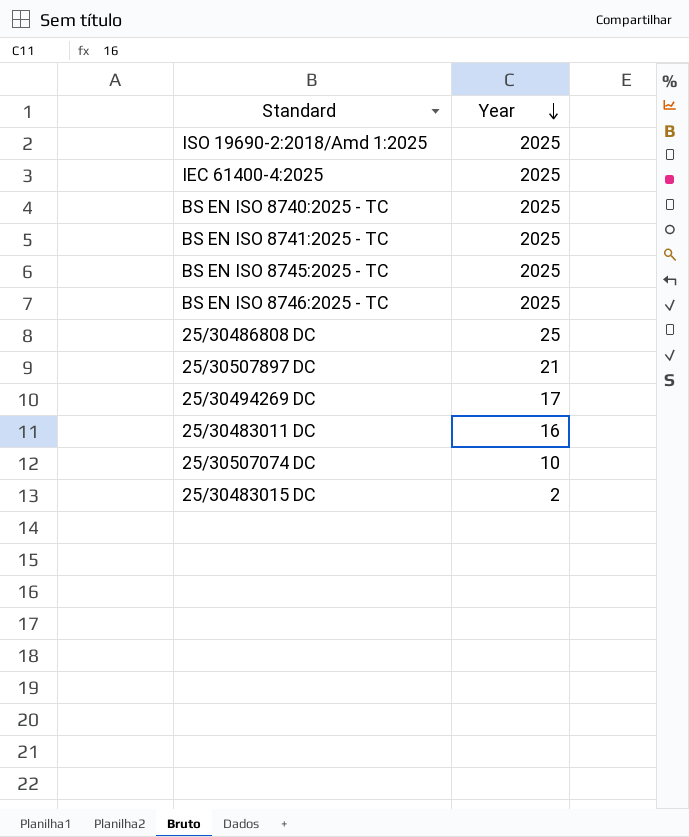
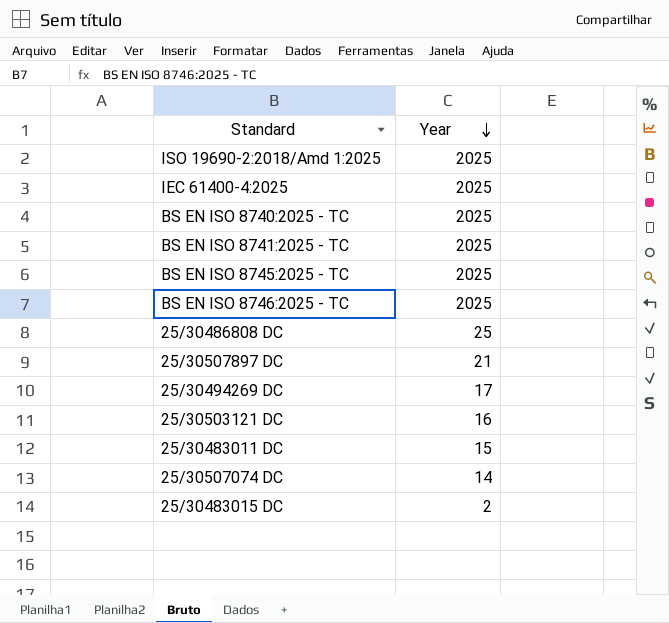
row 25/30503121 DC: none -> 16
25/30483011 DC | Year: 16 -> 15
25/30507074 DC | Year: 10 -> 14

